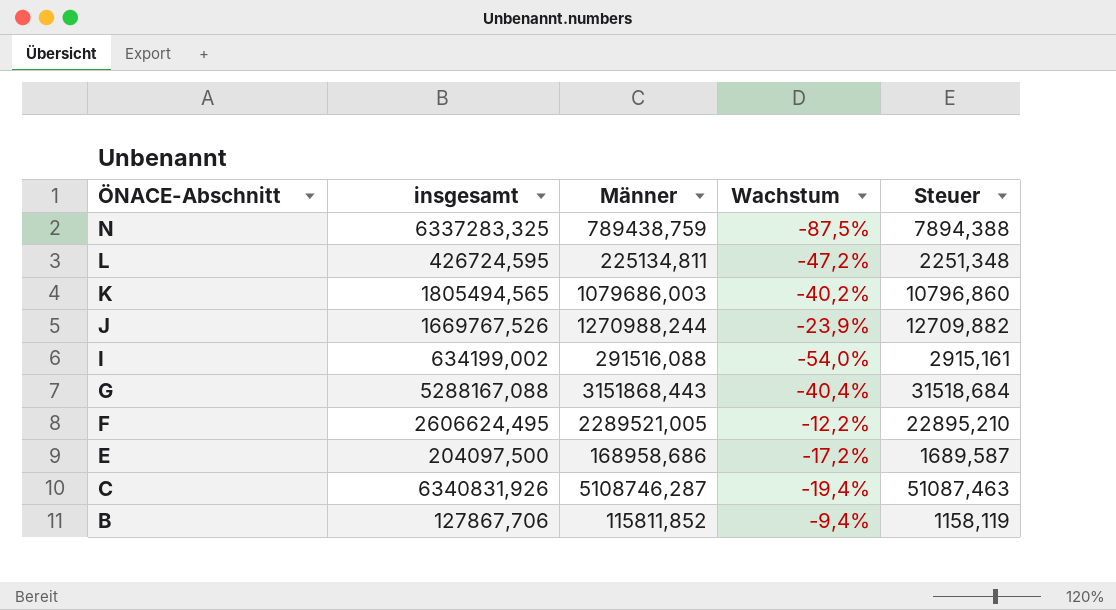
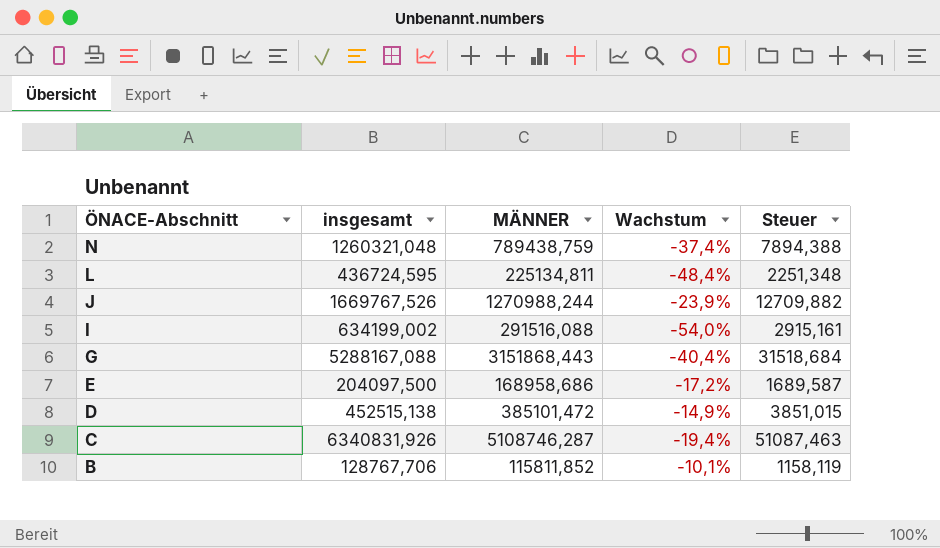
column name: Männer -> MÄNNER
row K: 1805494,565 | 1079686,003 | -40,2% | 10796,860 -> none
row F: 2606624,495 | 2289521,005 | -12,2% | 22895,210 -> none
N | insgesamt: 6337283,325 -> 1260321,048
N | Wachstum: -87,5% -> -37,4%
L | insgesamt: 426724,595 -> 436724,595
L | Wachstum: -47,2% -> -48,4%
row D: none -> 452515,138 | 385101,472 | -14,9% | 3851,015
B | insgesamt: 127867,706 -> 128767,706
B | Wachstum: -9,4% -> -10,1%

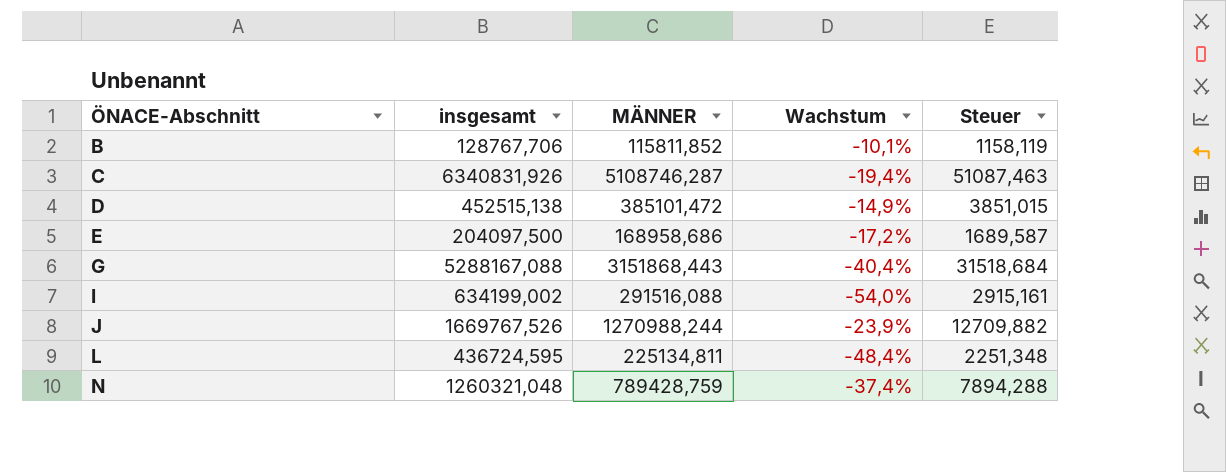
row order: ÖNACE-Abschnitt descending -> ÖNACE-Abschnitt ascending
N | MÄNNER: 789438,759 -> 789428,759
N | Steuer: 7894,388 -> 7894,288

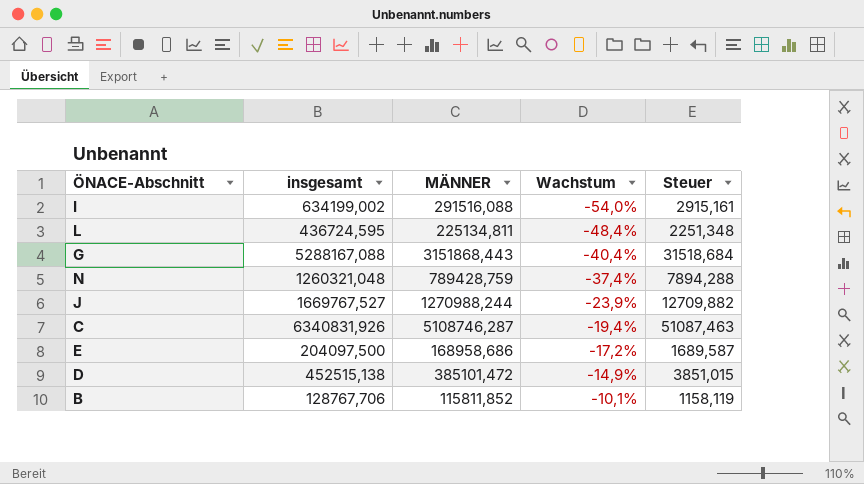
row order: ÖNACE-Abschnitt ascending -> Wachstum ascending
J | insgesamt: 1669767,526 -> 1669767,527

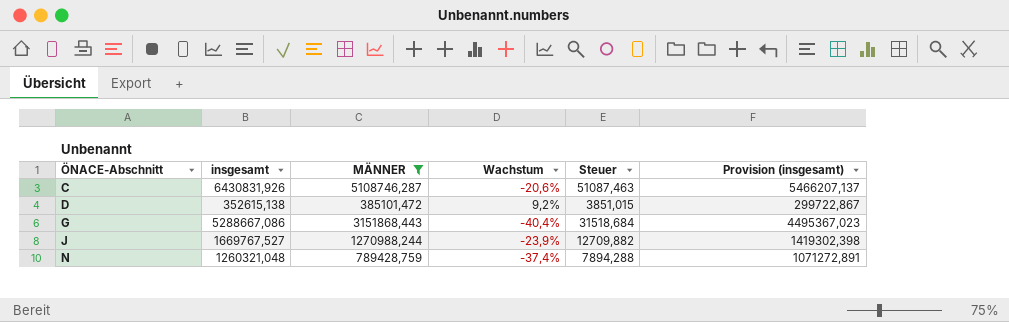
filter: none -> MÄNNER >= 385101,472
row order: Wachstum ascending -> ÖNACE-Abschnitt ascending
column Provision (insgesamt) | formula: none -> [insgesamt] * 0,85
C | insgesamt: 6340831,926 -> 6430831,926
C | Wachstum: -19,4% -> -20,6%
D | insgesamt: 452515,138 -> 352615,138
D | Wachstum: -14,9% -> 9,2%
G | insgesamt: 5288167,088 -> 5288667,086

